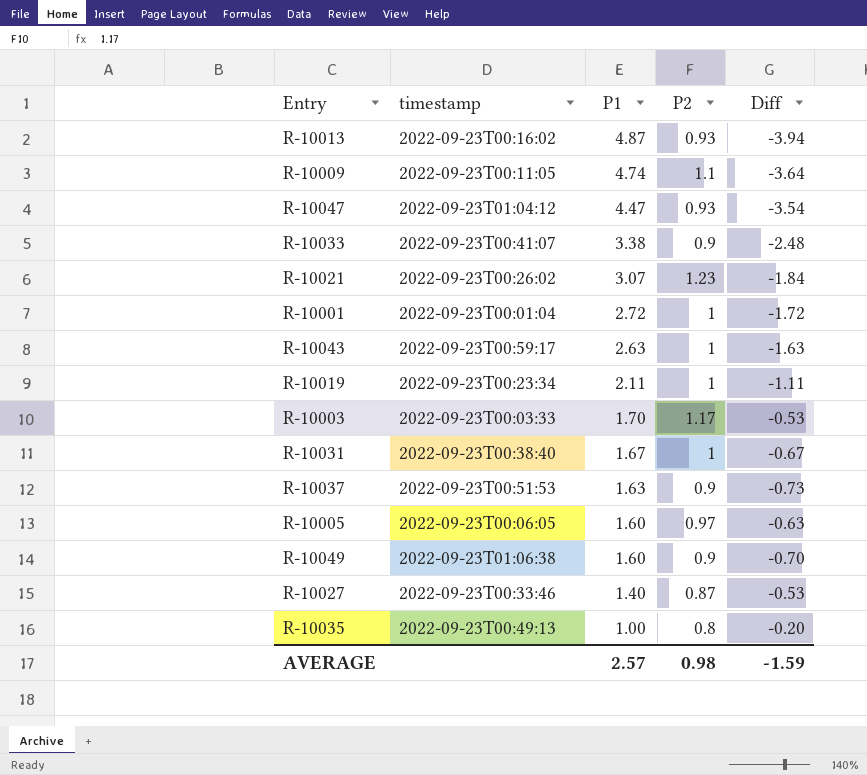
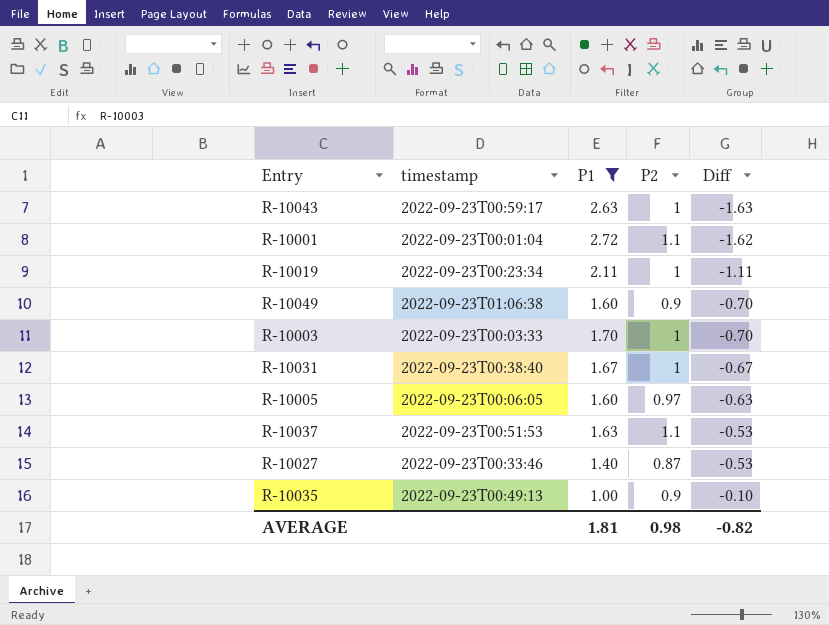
filter: none -> P1 <= 2.72
row order: P1 descending -> Diff ascending
R-10001 | P2: 1 -> 1.1
R-10001 | Diff: -1.72 -> -1.62
R-10003 | P2: 1.17 -> 1
R-10003 | Diff: -0.53 -> -0.70
R-10037 | P2: 0.9 -> 1.1
R-10037 | Diff: -0.73 -> -0.53
R-10035 | P2: 0.8 -> 0.9
R-10035 | Diff: -0.20 -> -0.10
AVERAGE | P1: 2.57 -> 1.81
AVERAGE | Diff: -1.59 -> -0.82

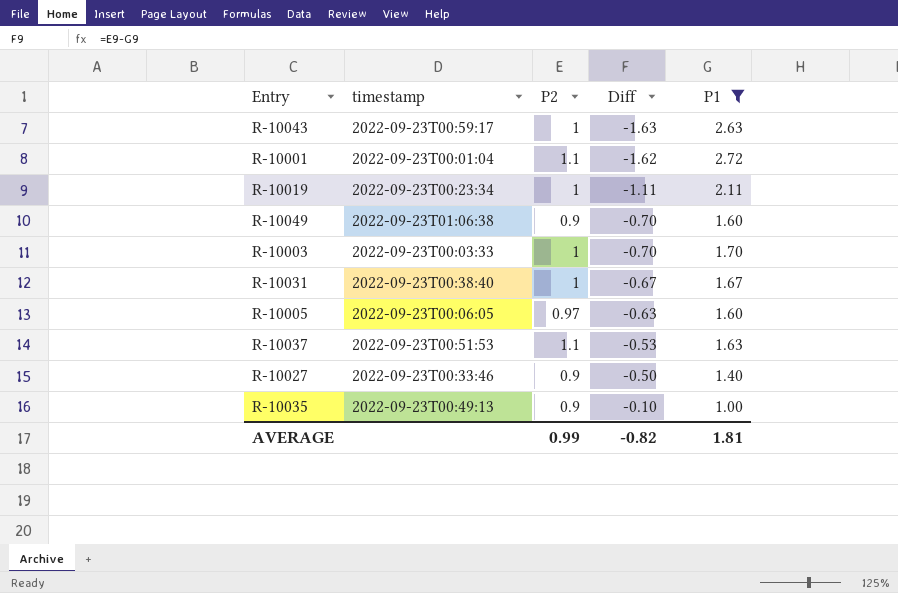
column P1 | position: 3 -> 5
R-10027 | P2: 0.87 -> 0.9
R-10027 | Diff: -0.53 -> -0.50
AVERAGE | P2: 0.98 -> 0.99

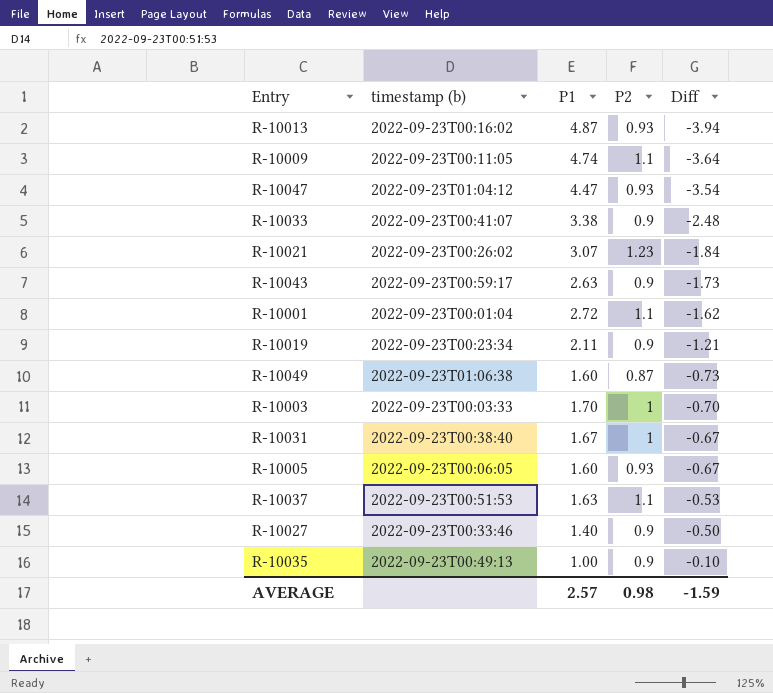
filter: P1 <= 2.72 -> none
column name: timestamp -> timestamp (b)
column P1 | position: 5 -> 3
R-10043 | P2: 1 -> 0.9
R-10043 | Diff: -1.63 -> -1.73
R-10019 | P2: 1 -> 0.9
R-10019 | Diff: -1.11 -> -1.21
R-10049 | P2: 0.9 -> 0.87
R-10049 | Diff: -0.70 -> -0.73
R-10005 | P2: 0.97 -> 0.93
R-10005 | Diff: -0.63 -> -0.67
AVERAGE | P1: 1.81 -> 2.57
AVERAGE | P2: 0.99 -> 0.98
AVERAGE | Diff: -0.82 -> -1.59

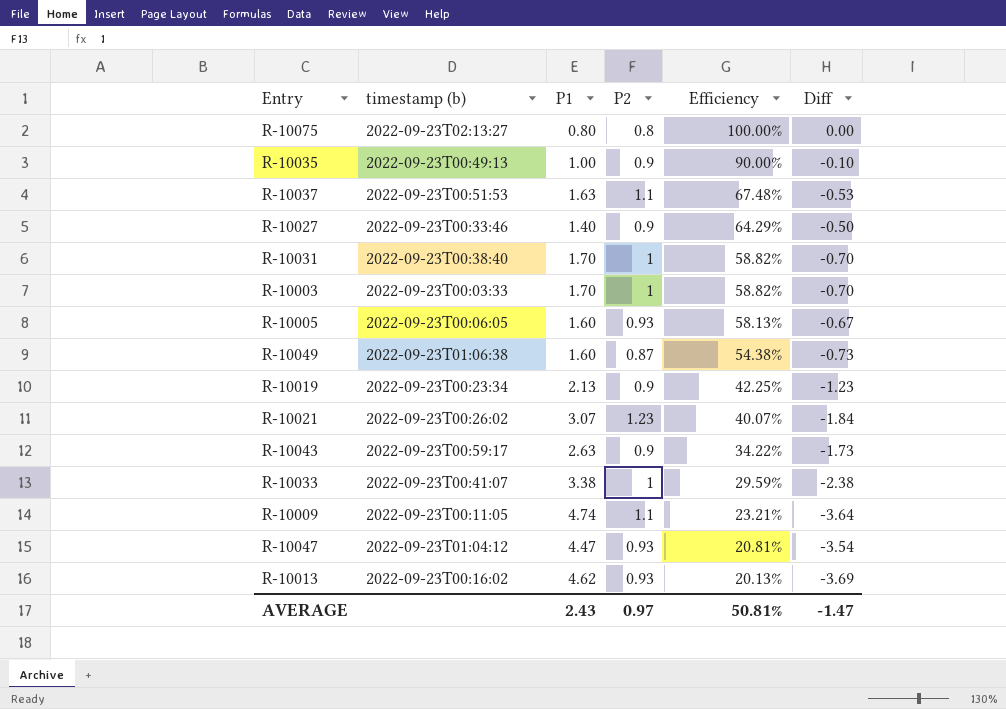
row order: Diff ascending -> Efficiency descending
column Efficiency | formula: none -> [P2] / [P1]
row R-10001: 2022-09-23T00:01:04 | 2.72 | 1.1 | -1.62 -> none
row R-10075: none -> 2022-09-23T02:13:27 | 0.80 | 0.8 | 100.00% | 0.00
R-10031 | P1: 1.67 -> 1.70
R-10031 | Diff: -0.67 -> -0.70
R-10019 | P1: 2.11 -> 2.13
R-10019 | Diff: -1.21 -> -1.23
R-10033 | P2: 0.9 -> 1
R-10033 | Diff: -2.48 -> -2.38
R-10013 | P1: 4.87 -> 4.62
R-10013 | Diff: -3.94 -> -3.69
AVERAGE | P1: 2.57 -> 2.43
AVERAGE | P2: 0.98 -> 0.97
AVERAGE | Diff: -1.59 -> -1.47

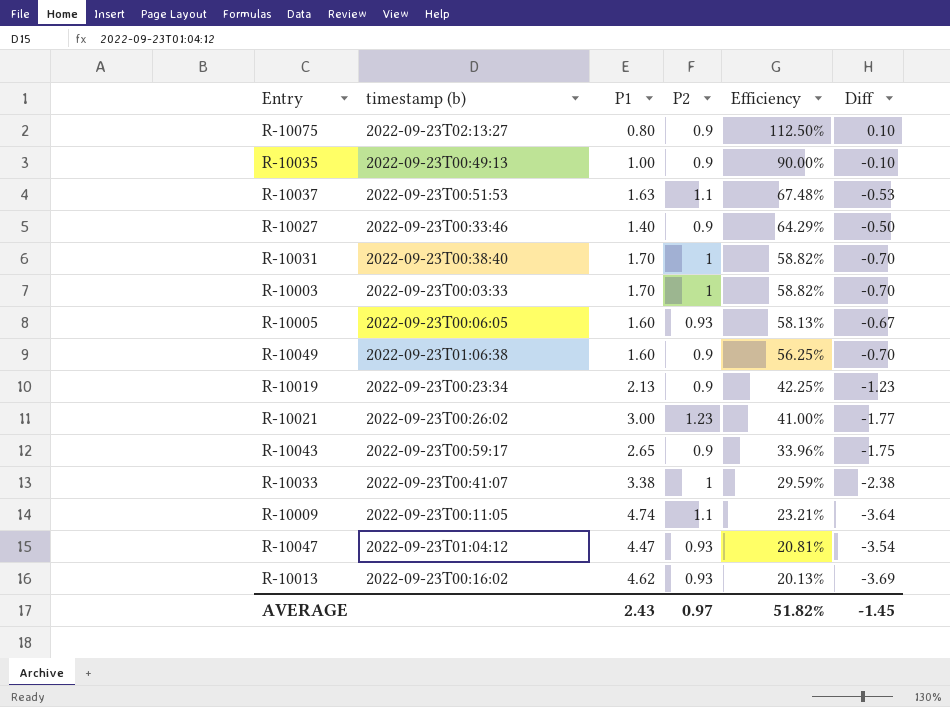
R-10075 | P2: 0.8 -> 0.9
R-10075 | Efficiency: 100.00% -> 112.50%
R-10075 | Diff: 0.00 -> 0.10
R-10049 | P2: 0.87 -> 0.9
R-10049 | Efficiency: 54.38% -> 56.25%
R-10049 | Diff: -0.73 -> -0.70
R-10021 | P1: 3.07 -> 3.00
R-10021 | Efficiency: 40.07% -> 41.00%
R-10021 | Diff: -1.84 -> -1.77
R-10043 | P1: 2.63 -> 2.65
R-10043 | Efficiency: 34.22% -> 33.96%
R-10043 | Diff: -1.73 -> -1.75
AVERAGE | Efficiency: 50.81% -> 51.82%
AVERAGE | Diff: -1.47 -> -1.45

